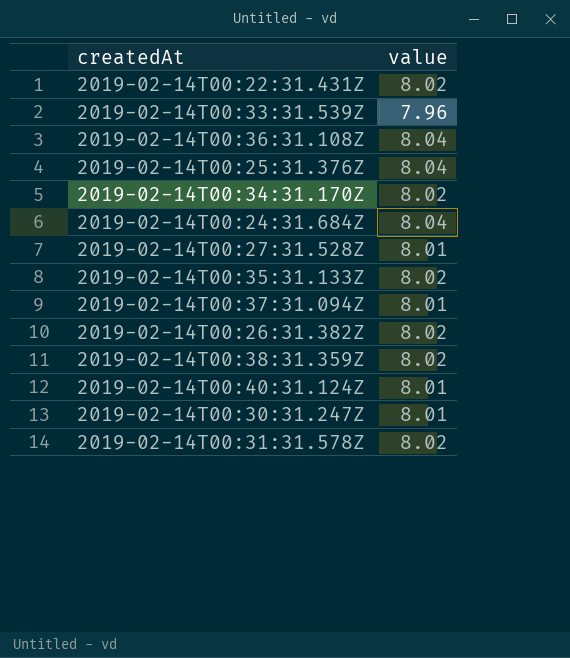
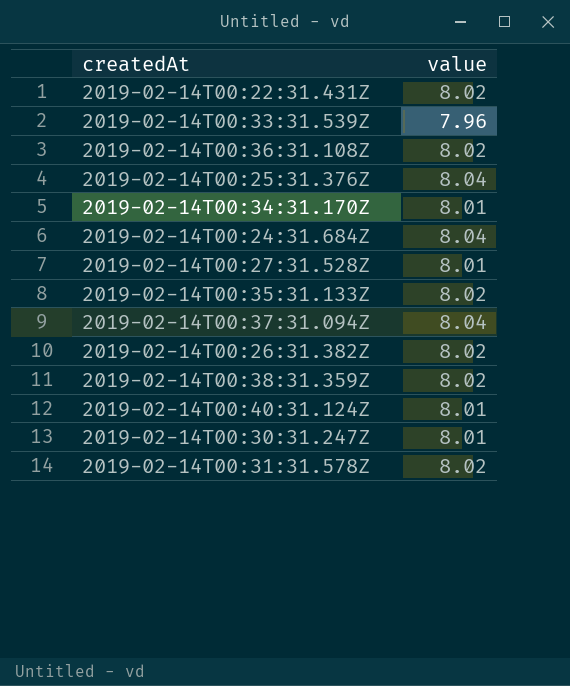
2019-02-14T00:36:31.108Z | value: 8.04 -> 8.02
2019-02-14T00:34:31.170Z | value: 8.02 -> 8.01
2019-02-14T00:37:31.094Z | value: 8.01 -> 8.04

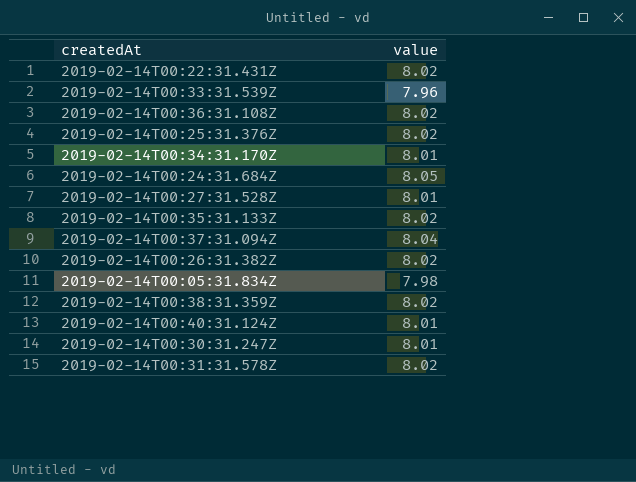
2019-02-14T00:25:31.376Z | value: 8.04 -> 8.02
2019-02-14T00:24:31.684Z | value: 8.04 -> 8.05
row 2019-02-14T00:05:31.834Z: none -> 7.98

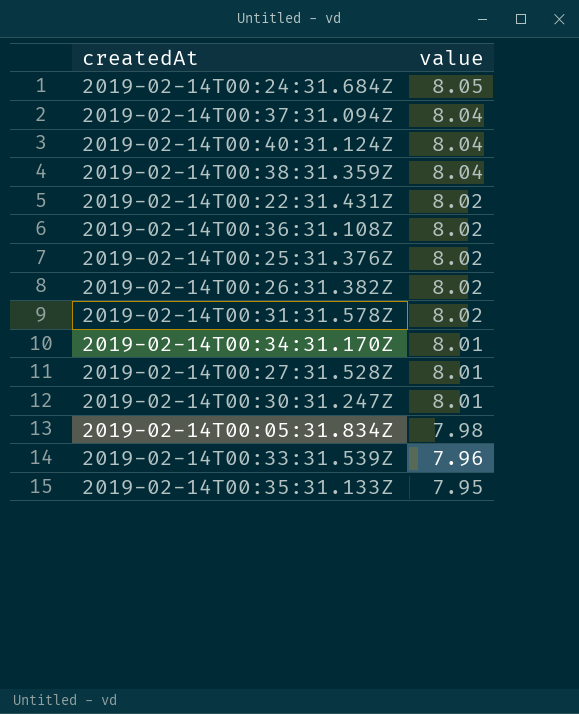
row order: none -> value descending
2019-02-14T00:40:31.124Z | value: 8.01 -> 8.04
2019-02-14T00:38:31.359Z | value: 8.02 -> 8.04
2019-02-14T00:35:31.133Z | value: 8.02 -> 7.95

